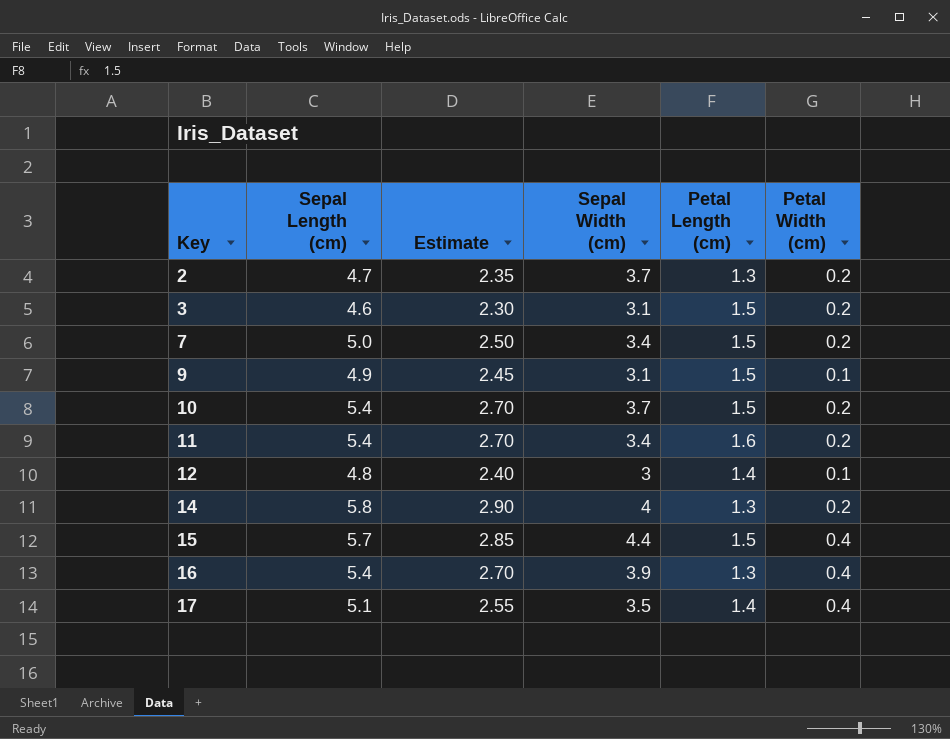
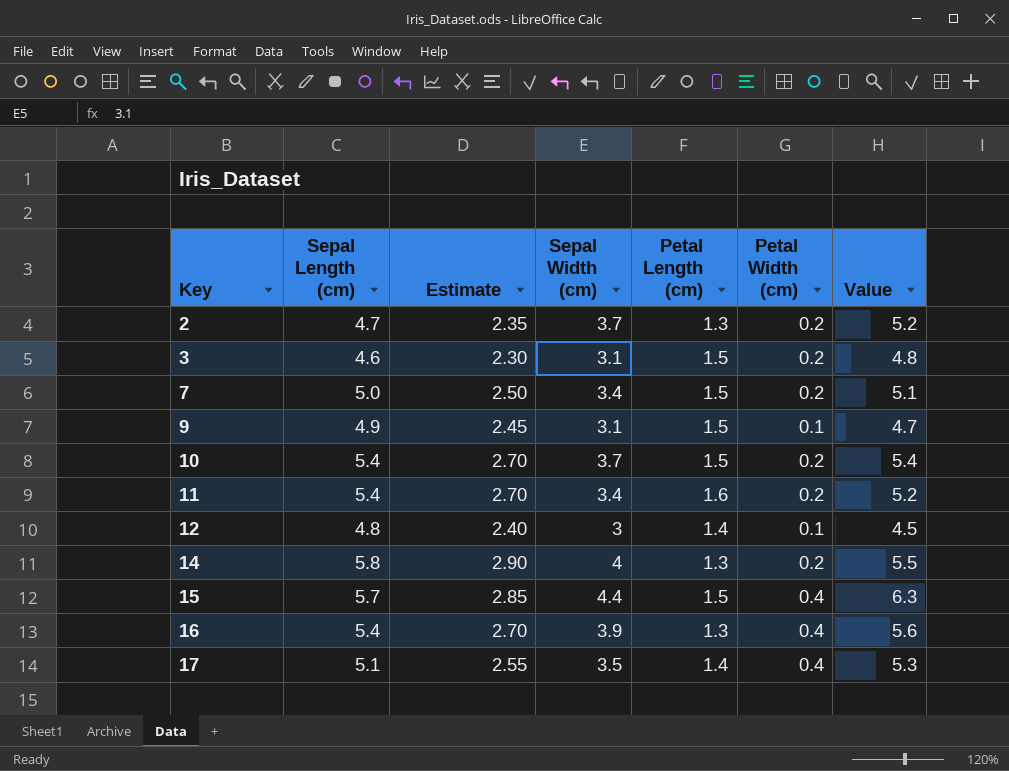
column Value | formula: none -> [Sepal Width (cm)] + [Petal Length (cm)] + [Petal Width (cm)]

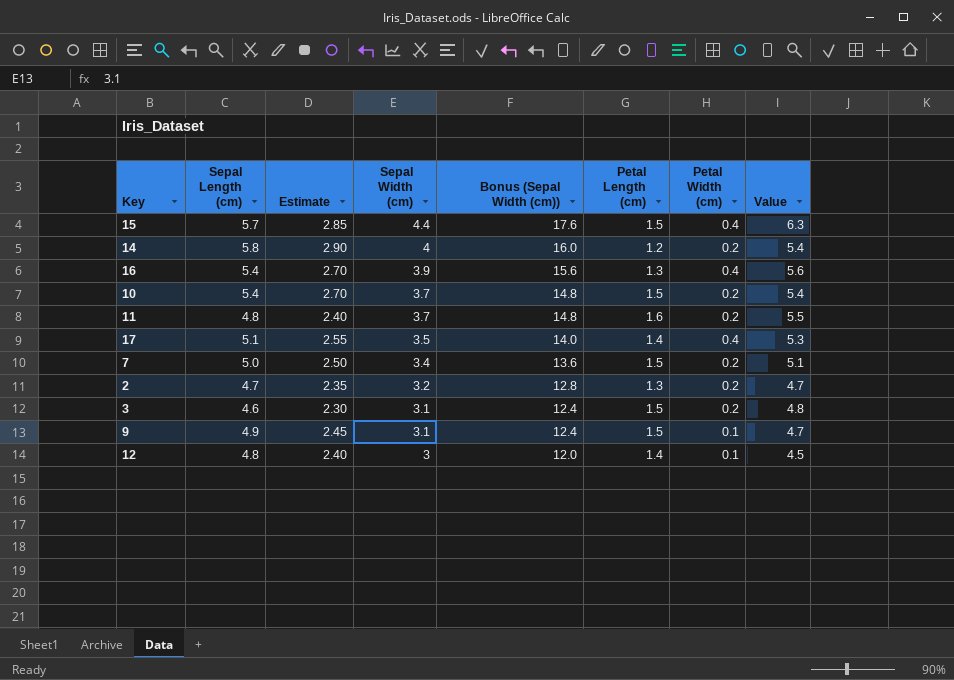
row order: Key ascending -> Sepal Width (cm) descending
column Bonus (Sepal Width (cm)) | formula: none -> [Sepal Width (cm)] * 4
14 | Petal Length (cm): 1.3 -> 1.2
14 | Value: 5.5 -> 5.4
11 | Sepal Length (cm): 5.4 -> 4.8
11 | Estimate: 2.70 -> 2.40
11 | Sepal Width (cm): 3.4 -> 3.7
11 | Value: 5.2 -> 5.5
2 | Sepal Width (cm): 3.7 -> 3.2
2 | Value: 5.2 -> 4.7

